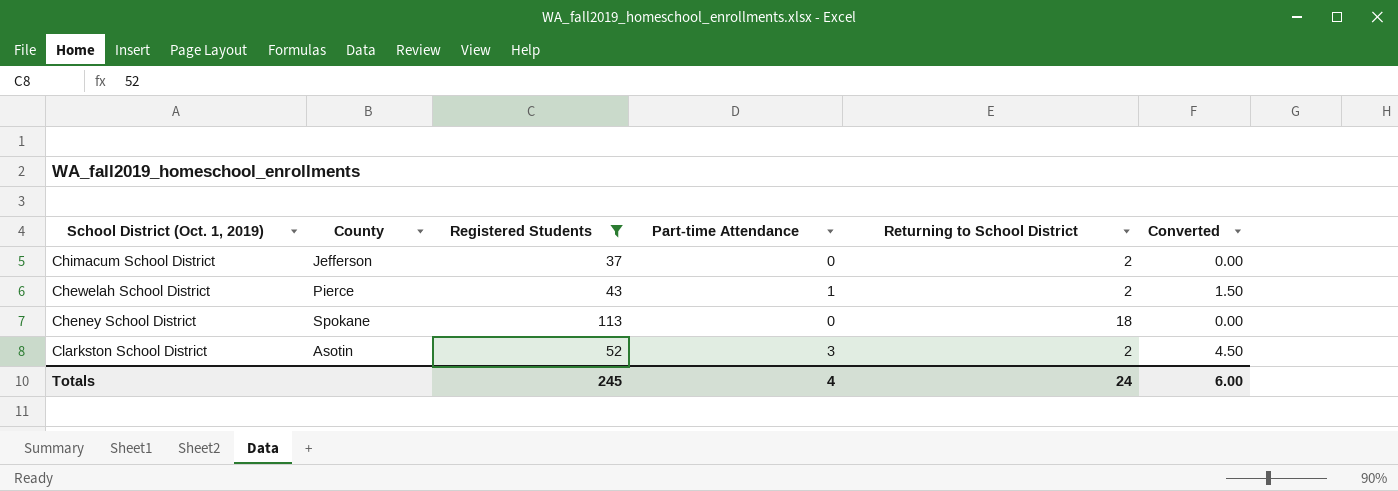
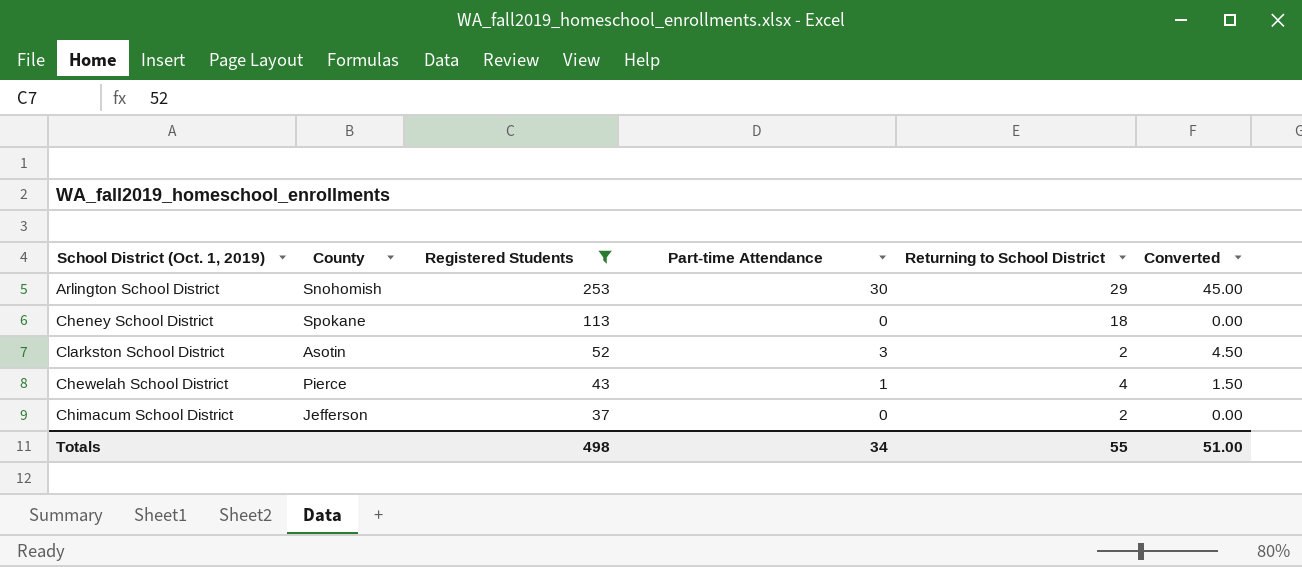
row order: none -> Registered Students descending
row Arlington School District: none -> Snohomish | 253 | 30 | 29 | 45.00
Chewelah School District | Returning to School District: 2 -> 4
Totals | Registered Students: 245 -> 498
Totals | Part-time Attendance: 4 -> 34
Totals | Returning to School District: 24 -> 55
Totals | Converted: 6.00 -> 51.00

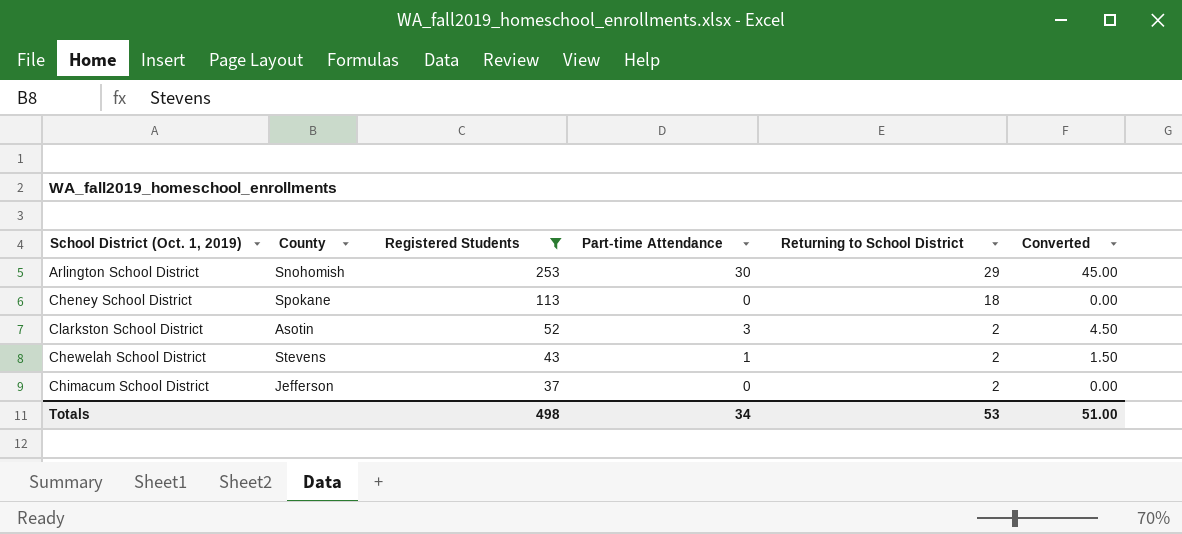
Chewelah School District | County: Pierce -> Stevens
Chewelah School District | Returning to School District: 4 -> 2
Totals | Returning to School District: 55 -> 53

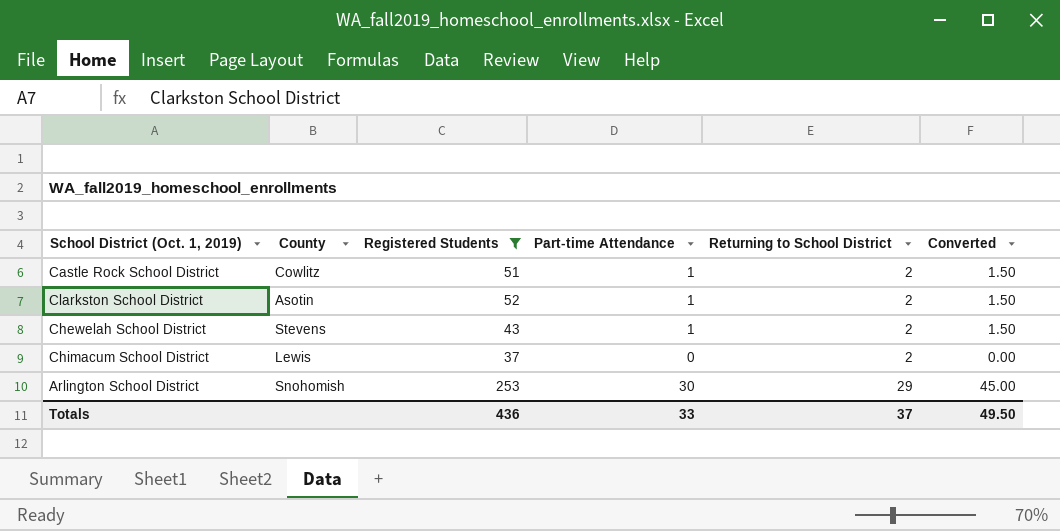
row order: Registered Students descending -> Returning to School District ascending
row Cheney School District: Spokane | 113 | 0 | 18 | 0.00 -> none
row Castle Rock School District: none -> Cowlitz | 51 | 1 | 2 | 1.50
Clarkston School District | Part-time Attendance: 3 -> 1
Clarkston School District | Converted: 4.50 -> 1.50
Chimacum School District | County: Jefferson -> Lewis
Totals | Registered Students: 498 -> 436
Totals | Part-time Attendance: 34 -> 33
Totals | Returning to School District: 53 -> 37
Totals | Converted: 51.00 -> 49.50

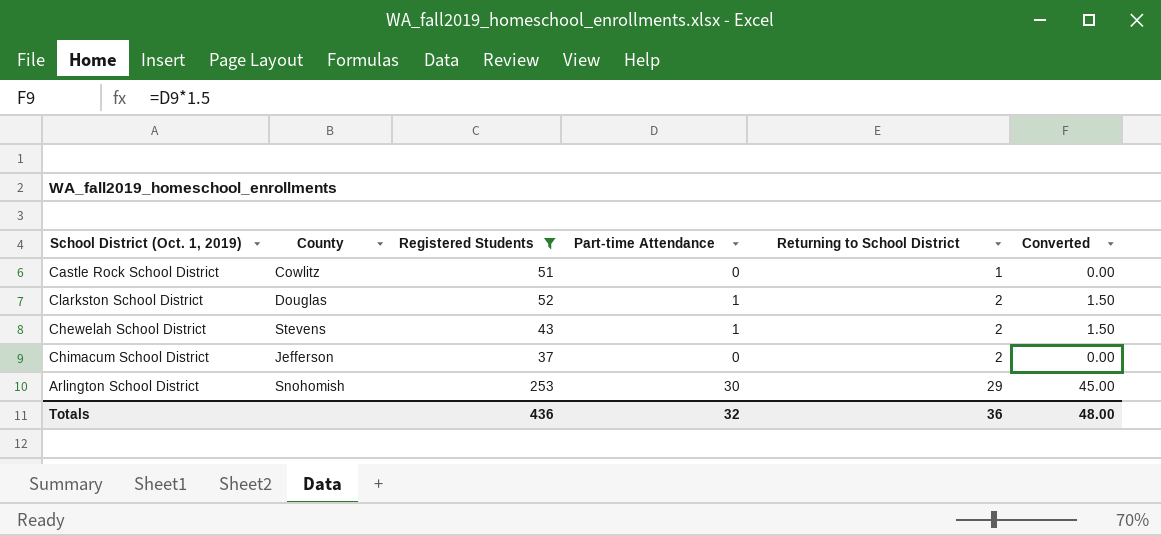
Castle Rock School District | Part-time Attendance: 1 -> 0
Castle Rock School District | Returning to School District: 2 -> 1
Castle Rock School District | Converted: 1.50 -> 0.00
Clarkston School District | County: Asotin -> Douglas
Chimacum School District | County: Lewis -> Jefferson
Totals | Part-time Attendance: 33 -> 32
Totals | Returning to School District: 37 -> 36
Totals | Converted: 49.50 -> 48.00

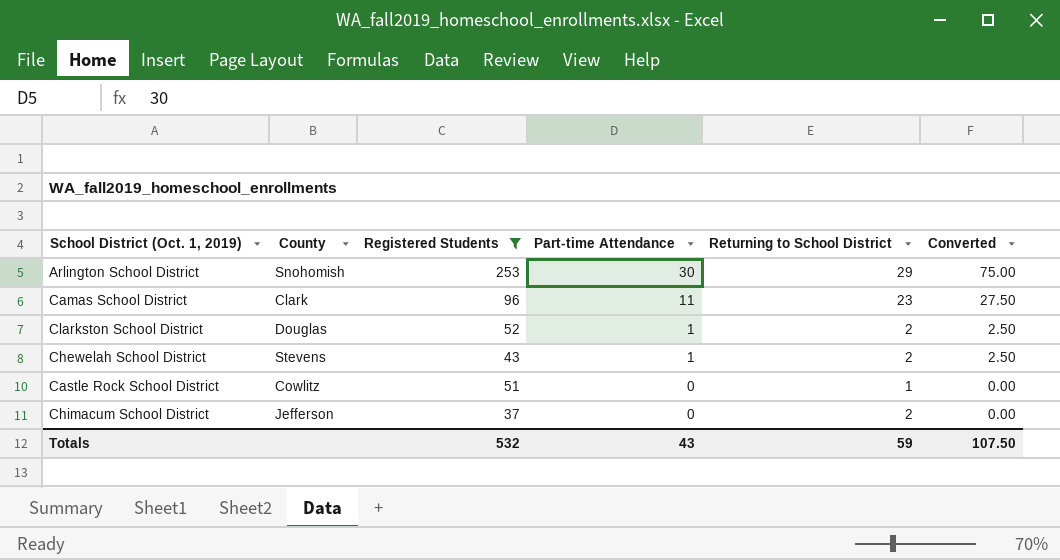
row order: Returning to School District ascending -> Part-time Attendance descending
column Converted | formula: [Part-time Attendance] * 1.5 -> [Part-time Attendance] * 2.5
row Camas School District: none -> Clark | 96 | 11 | 23 | 27.50
Totals | Registered Students: 436 -> 532
Totals | Part-time Attendance: 32 -> 43
Totals | Returning to School District: 36 -> 59
Totals | Converted: 48.00 -> 107.50

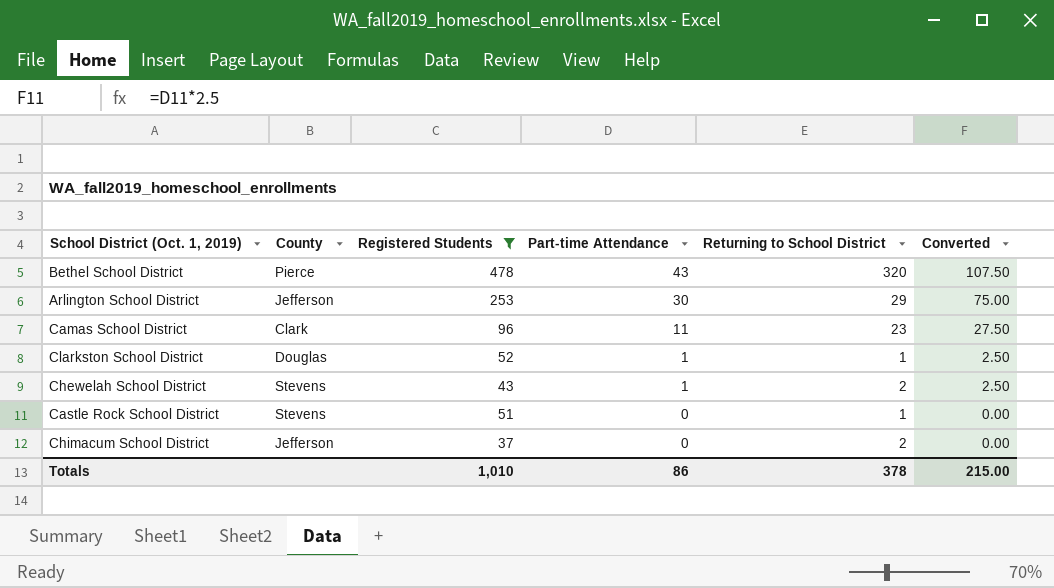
row Bethel School District: none -> Pierce | 478 | 43 | 320 | 107.50
Arlington School District | County: Snohomish -> Jefferson
Clarkston School District | Returning to School District: 2 -> 1
Castle Rock School District | County: Cowlitz -> Stevens
Totals | Registered Students: 532 -> 1,010
Totals | Part-time Attendance: 43 -> 86
Totals | Returning to School District: 59 -> 378
Totals | Converted: 107.50 -> 215.00

